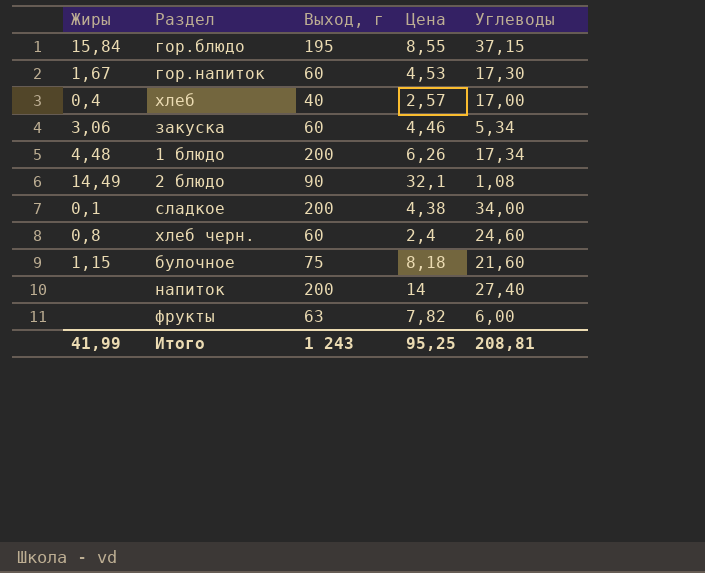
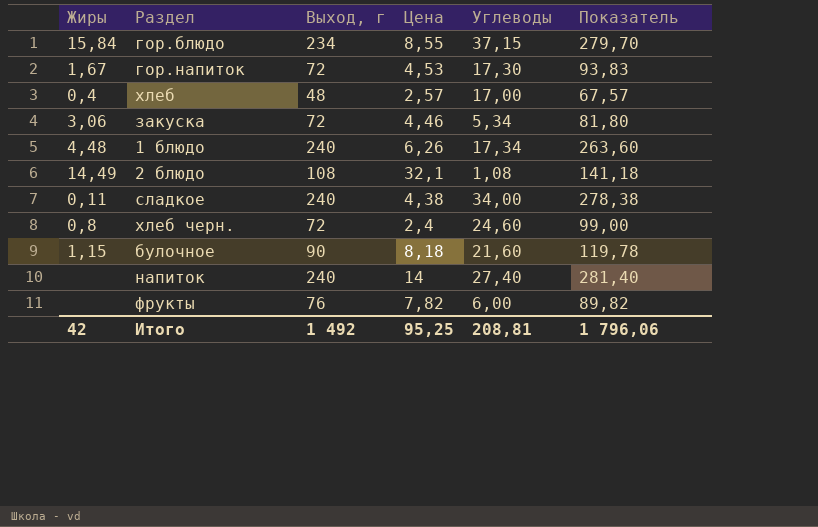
column Показатель | formula: none -> [Выход, г] + [Цена] + [Углеводы]
гор.блюдо | Выход, г: 195 -> 234
гор.напиток | Выход, г: 60 -> 72
хлеб | Выход, г: 40 -> 48
закуска | Выход, г: 60 -> 72
1 блюдо | Выход, г: 200 -> 240
2 блюдо | Выход, г: 90 -> 108
сладкое | Жиры: 0,1 -> 0,11
сладкое | Выход, г: 200 -> 240
хлеб черн. | Выход, г: 60 -> 72
булочное | Выход, г: 75 -> 90
напиток | Выход, г: 200 -> 240
фрукты | Выход, г: 63 -> 76
Итого | Жиры: 41,99 -> 42
Итого | Выход, г: 1 243 -> 1 492

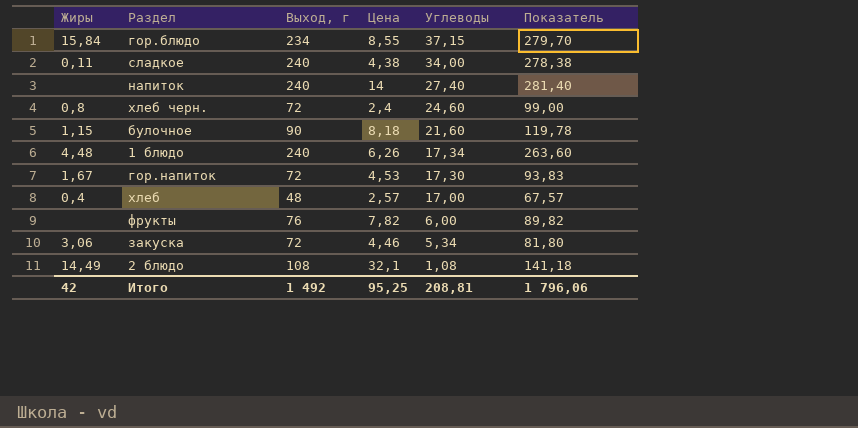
row order: none -> Углеводы descending

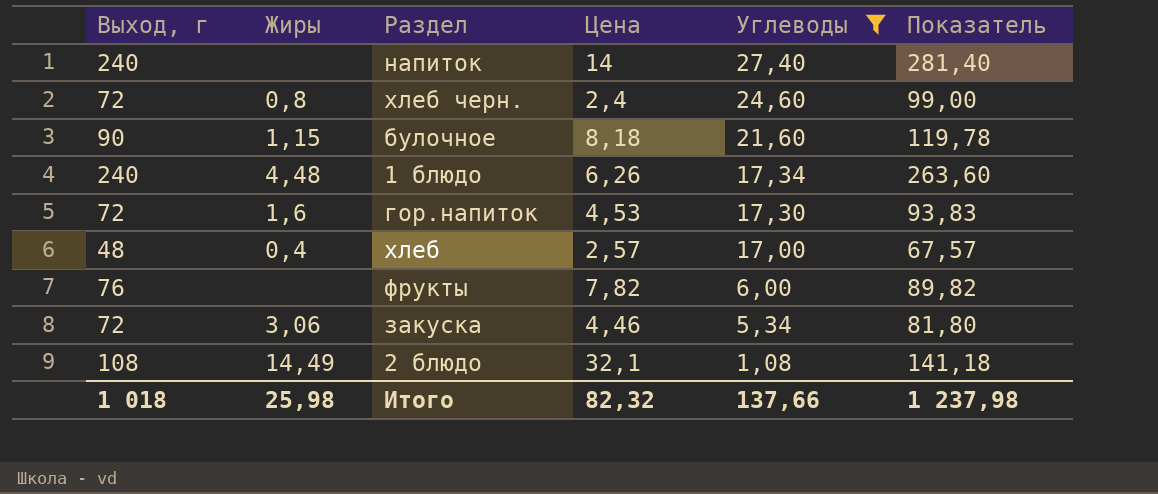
filter: none -> Углеводы <= 27,40
column Выход, г | position: 3 -> 1
гор.напиток | Жиры: 1,67 -> 1,6
Итого | Выход, г: 1 492 -> 1 018
Итого | Жиры: 42 -> 25,98
Итого | Цена: 95,25 -> 82,32
Итого | Углеводы: 208,81 -> 137,66
Итого | Показатель: 1 796,06 -> 1 237,98

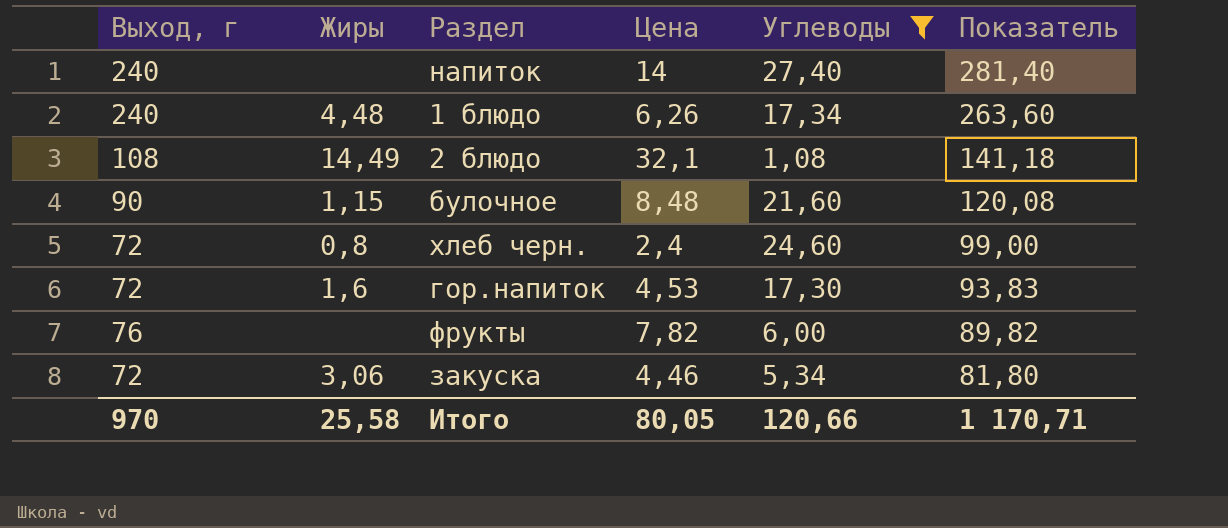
row order: Углеводы descending -> Показатель descending
row хлеб: 48 | 0,4 | 2,57 | 17,00 | 67,57 -> none
булочное | Цена: 8,18 -> 8,48
булочное | Показатель: 119,78 -> 120,08
Итого | Выход, г: 1 018 -> 970
Итого | Жиры: 25,98 -> 25,58
Итого | Цена: 82,32 -> 80,05
Итого | Углеводы: 137,66 -> 120,66
Итого | Показатель: 1 237,98 -> 1 170,71

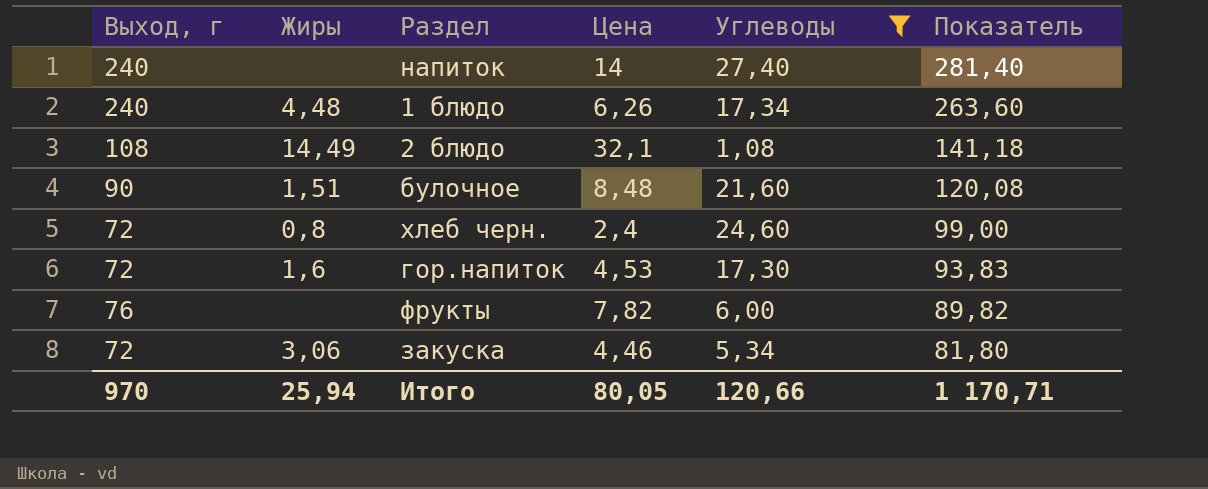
булочное | Жиры: 1,15 -> 1,51
Итого | Жиры: 25,58 -> 25,94

